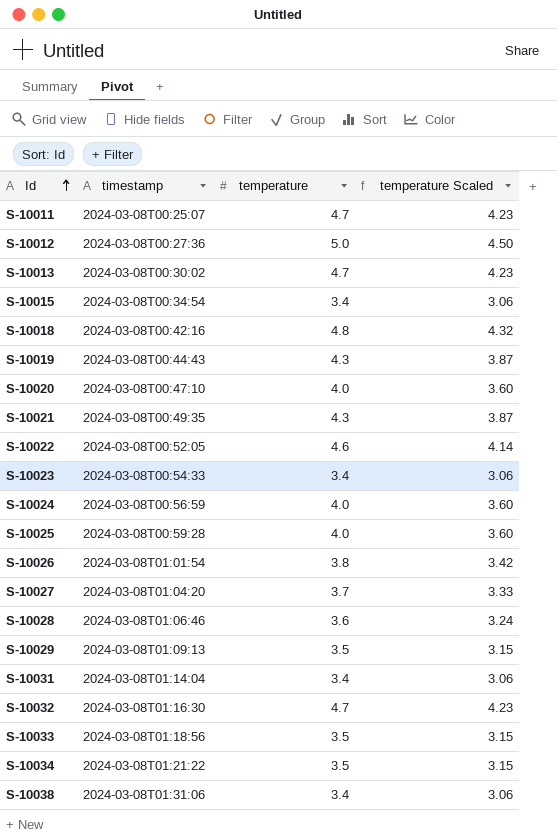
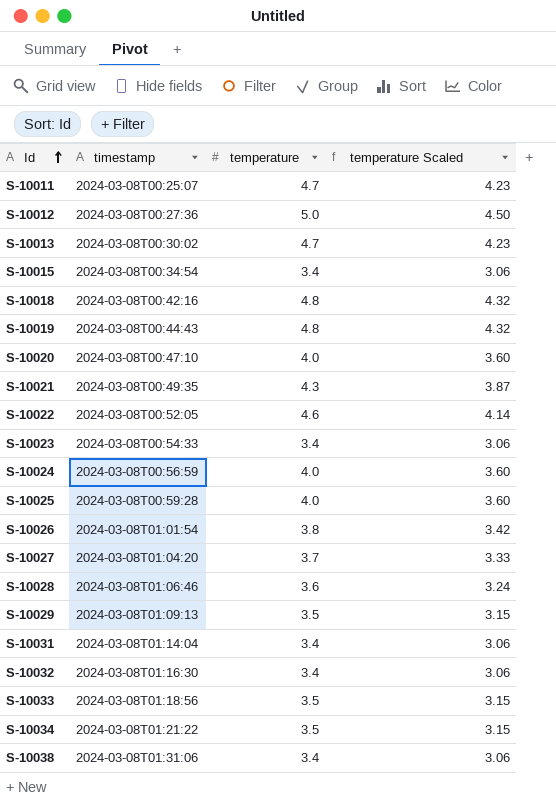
S-10019 | temperature: 4.3 -> 4.8
S-10019 | temperature Scaled: 3.87 -> 4.32
S-10032 | temperature: 4.7 -> 3.4
S-10032 | temperature Scaled: 4.23 -> 3.06

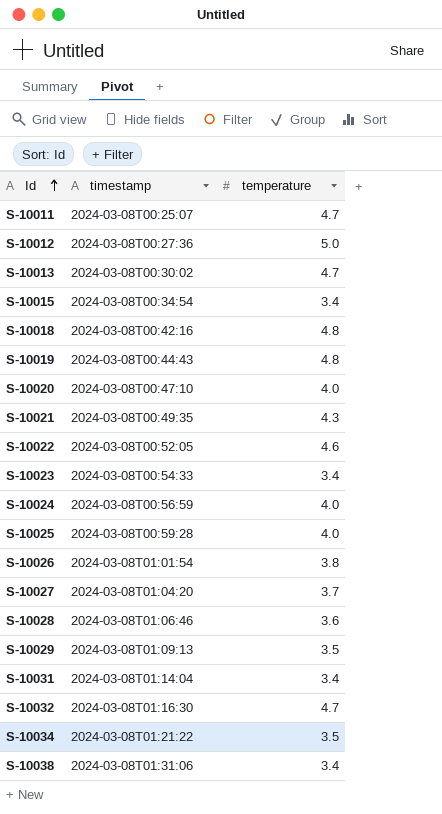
column temperature Scaled | formula: [temperature] * 0.9 -> none
row S-10033: 2024-03-08T01:18:56 | 3.5 | 3.15 -> none
S-10032 | temperature: 3.4 -> 4.7

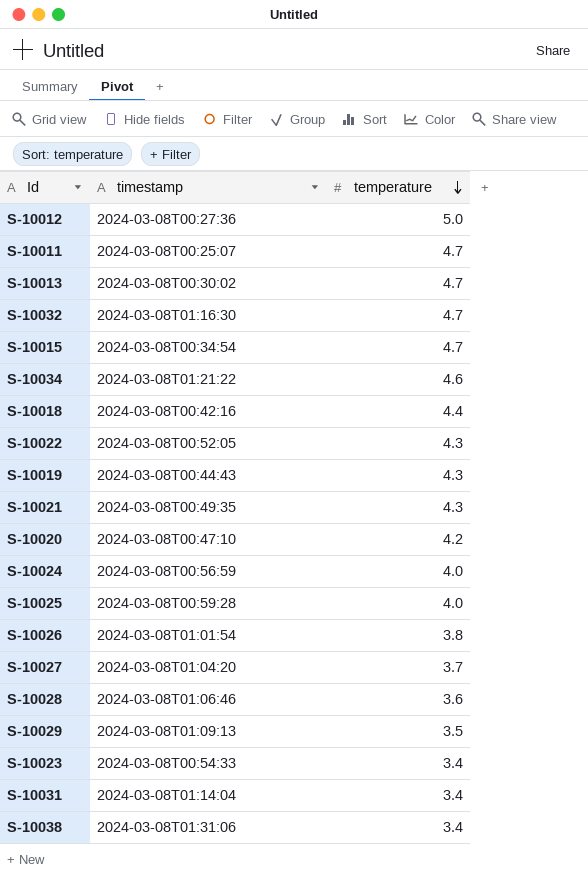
row order: Id ascending -> temperature descending
S-10015 | temperature: 3.4 -> 4.7
S-10034 | temperature: 3.5 -> 4.6
S-10018 | temperature: 4.8 -> 4.4
S-10022 | temperature: 4.6 -> 4.3
S-10019 | temperature: 4.8 -> 4.3
S-10020 | temperature: 4.0 -> 4.2

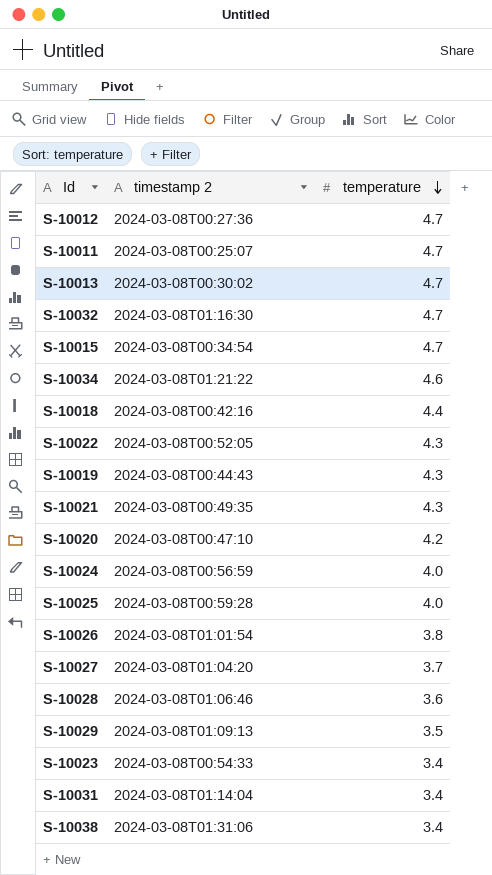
column name: timestamp -> timestamp 2
S-10012 | temperature: 5.0 -> 4.7

